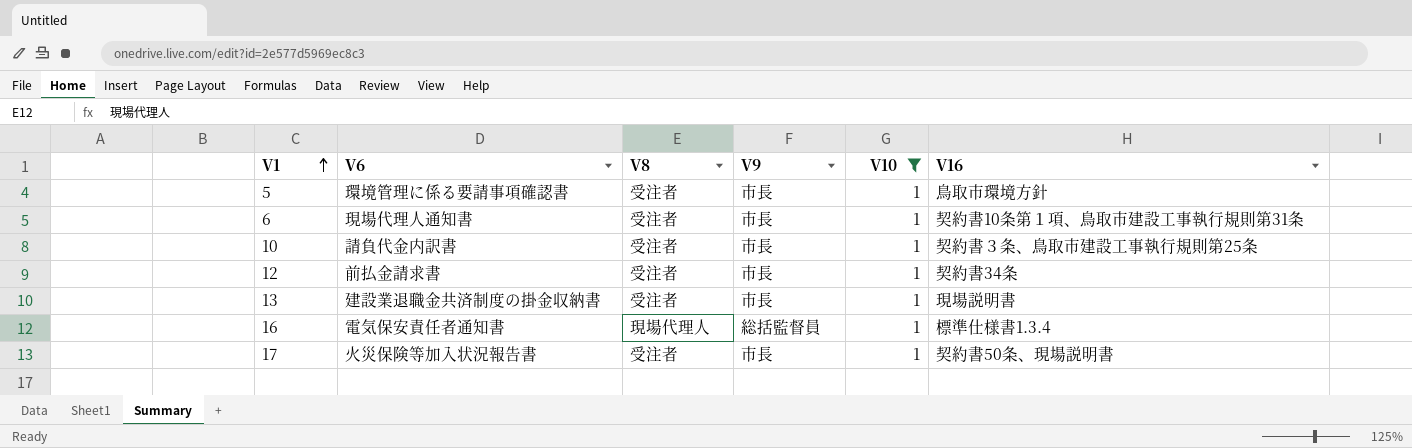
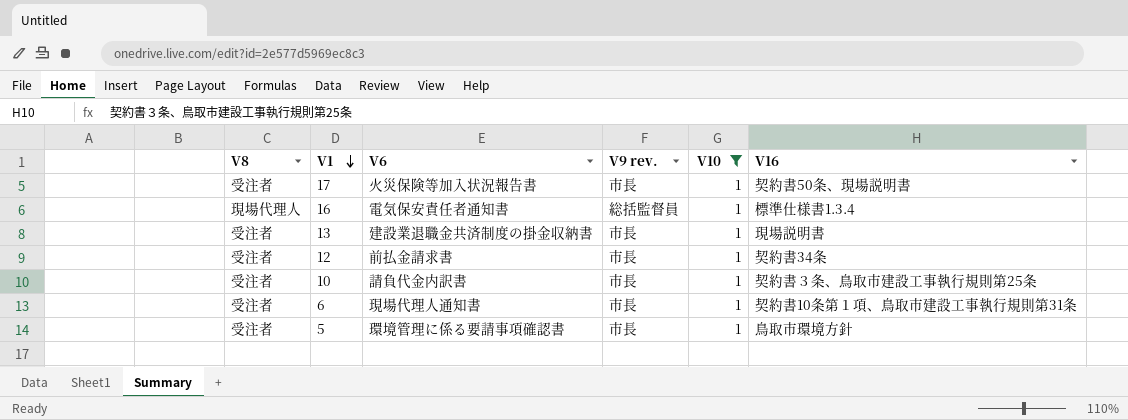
row order: V1 ascending -> V1 descending
column V8 | position: 3 -> 1
column name: V9 -> V9 rev.

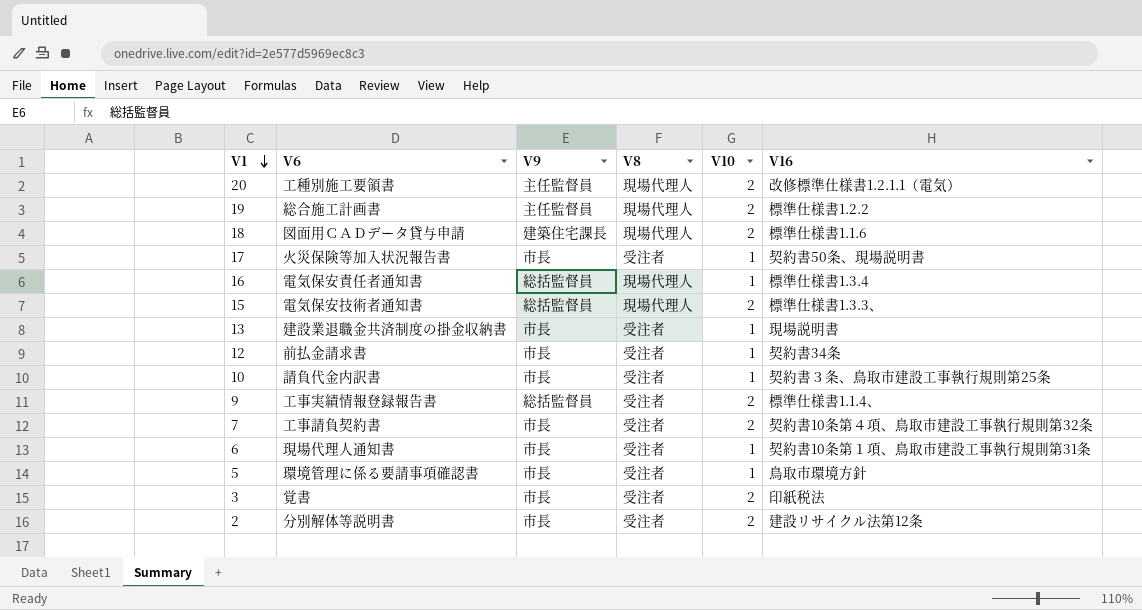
filter: V10 = 1 -> none
column name: V9 rev. -> V9
column V8 | position: 1 -> 4

